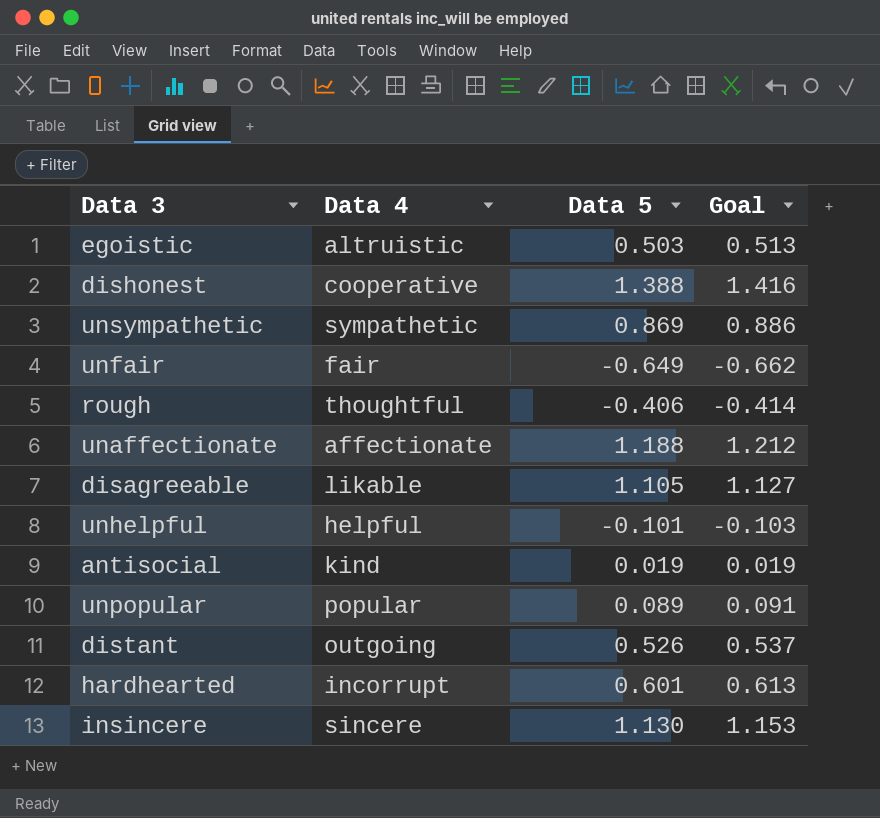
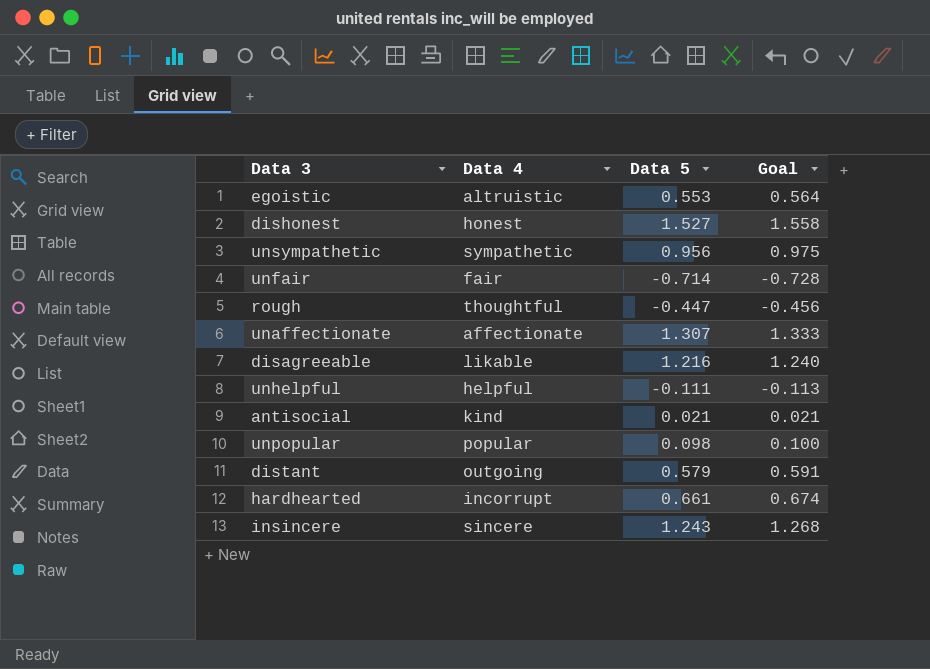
egoistic | Data 5: 0.503 -> 0.553
egoistic | Goal: 0.513 -> 0.564
dishonest | Data 4: cooperative -> honest
dishonest | Data 5: 1.388 -> 1.527
dishonest | Goal: 1.416 -> 1.558
unsympathetic | Data 5: 0.869 -> 0.956
unsympathetic | Goal: 0.886 -> 0.975
unfair | Data 5: -0.649 -> -0.714
unfair | Goal: -0.662 -> -0.728
rough | Data 5: -0.406 -> -0.447
rough | Goal: -0.414 -> -0.456
unaffectionate | Data 5: 1.188 -> 1.307
unaffectionate | Goal: 1.212 -> 1.333
disagreeable | Data 5: 1.105 -> 1.216
disagreeable | Goal: 1.127 -> 1.240
unhelpful | Data 5: -0.101 -> -0.111
unhelpful | Goal: -0.103 -> -0.113
antisocial | Data 5: 0.019 -> 0.021
antisocial | Goal: 0.019 -> 0.021
unpopular | Data 5: 0.089 -> 0.098
unpopular | Goal: 0.091 -> 0.100
distant | Data 5: 0.526 -> 0.579
distant | Goal: 0.537 -> 0.591
hardhearted | Data 5: 0.601 -> 0.661
hardhearted | Goal: 0.613 -> 0.674
insincere | Data 5: 1.130 -> 1.243
insincere | Goal: 1.153 -> 1.268

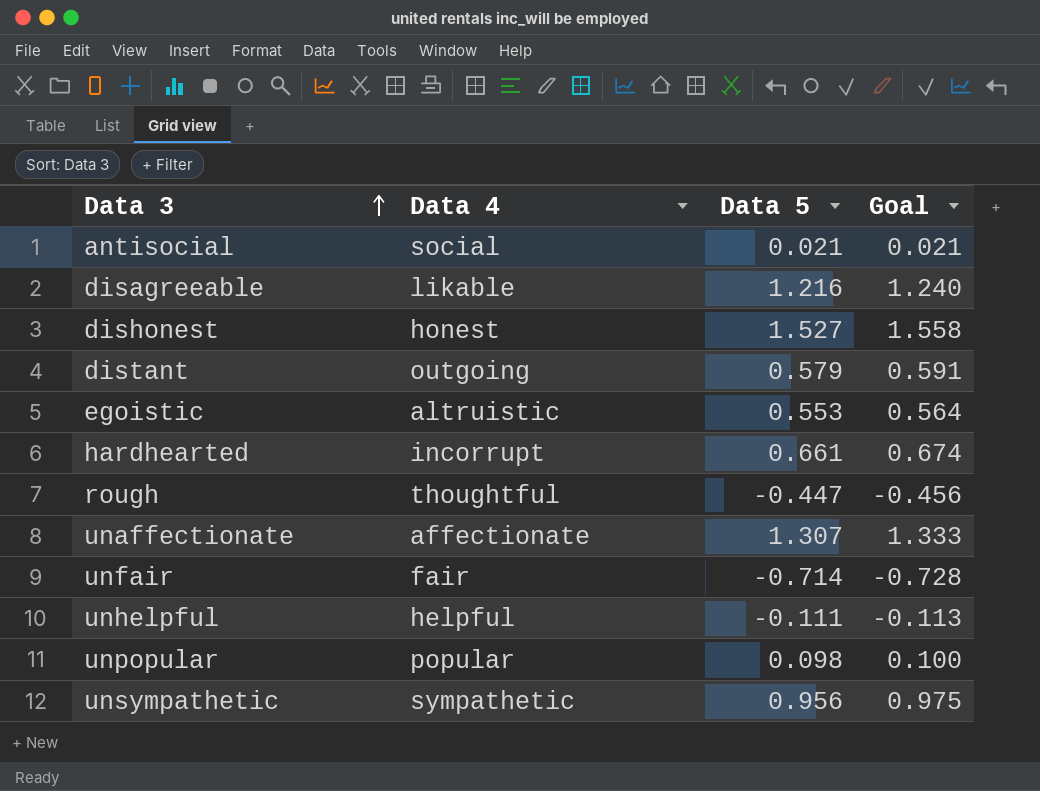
row order: none -> Data 3 ascending
row insincere: sincere | 1.243 | 1.268 -> none
antisocial | Data 4: kind -> social

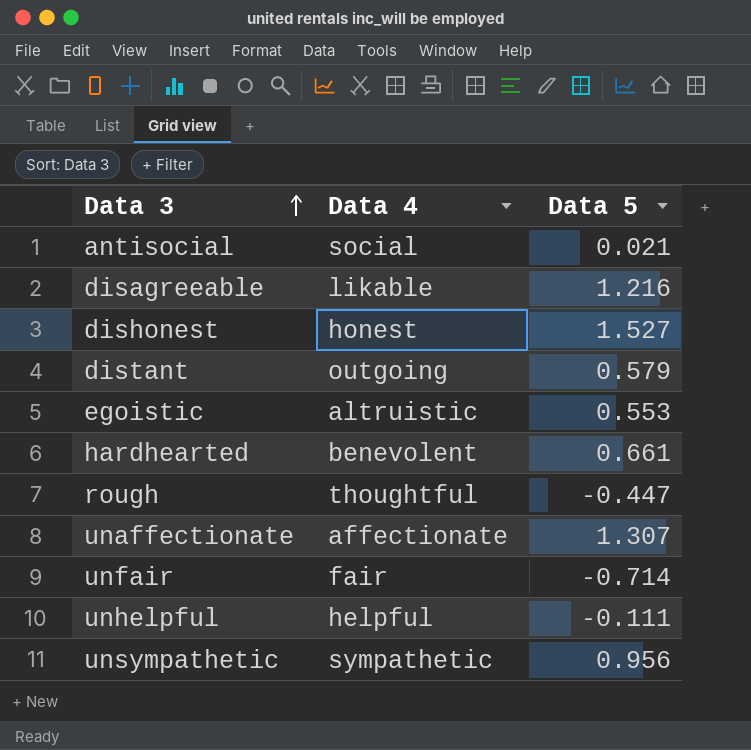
column Goal | formula: [Data 5] * 1.02 -> none
row unpopular: popular | 0.098 | 0.100 -> none
hardhearted | Data 4: incorrupt -> benevolent

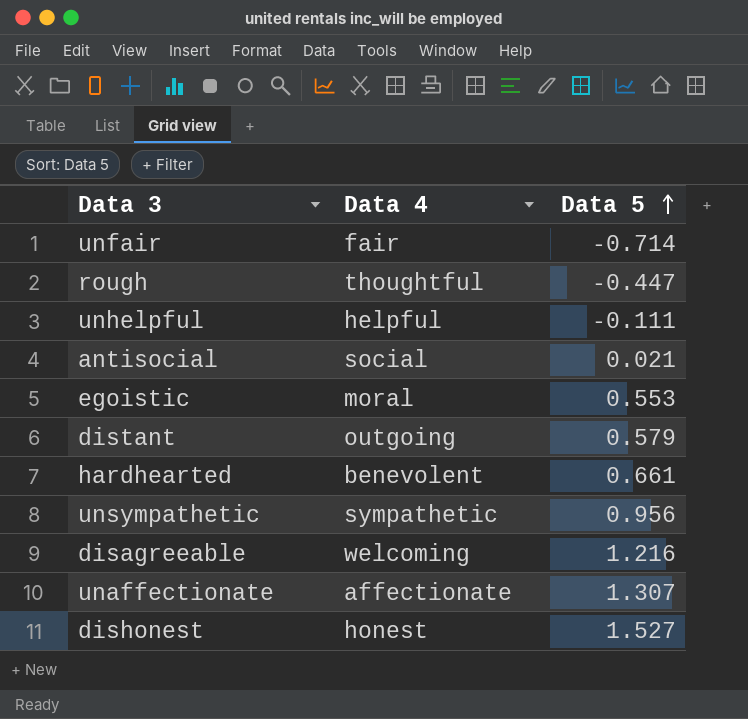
row order: Data 3 ascending -> Data 5 ascending
egoistic | Data 4: altruistic -> moral
disagreeable | Data 4: likable -> welcoming

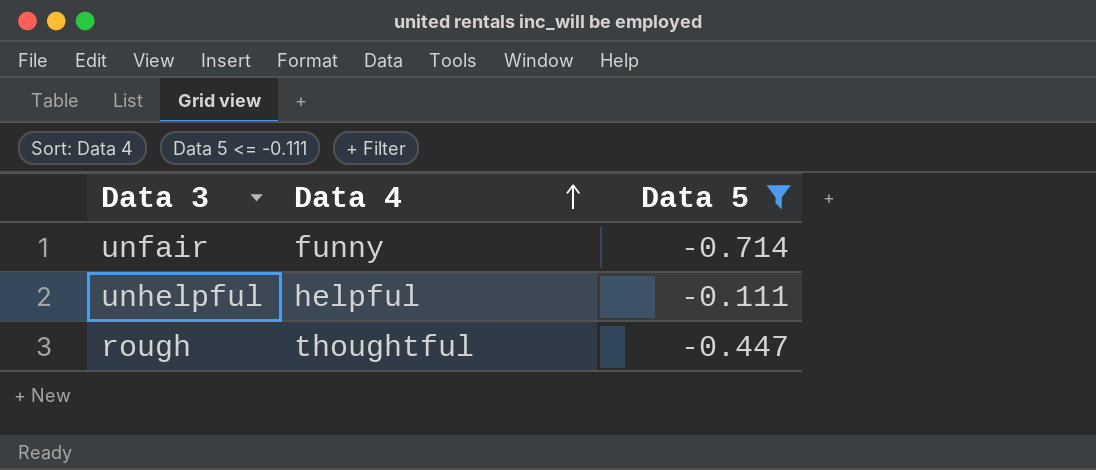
filter: none -> Data 5 <= -0.111
row order: Data 5 ascending -> Data 4 ascending
unfair | Data 4: fair -> funny

